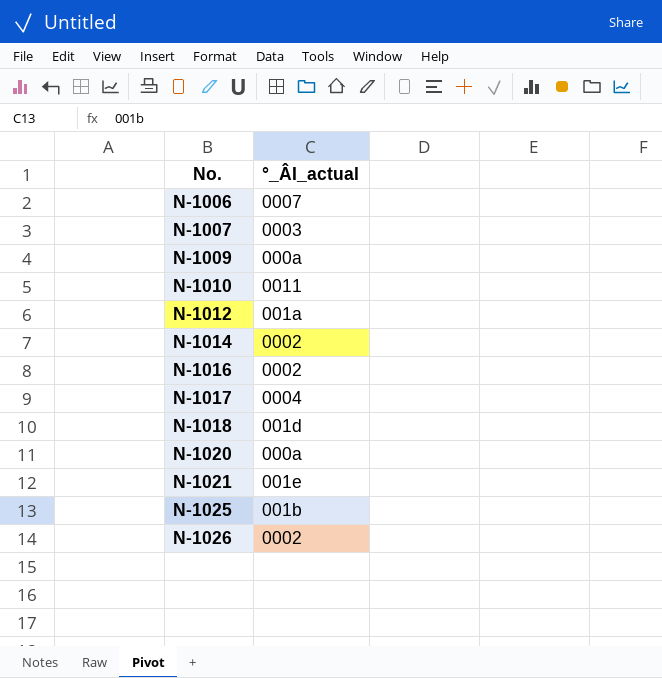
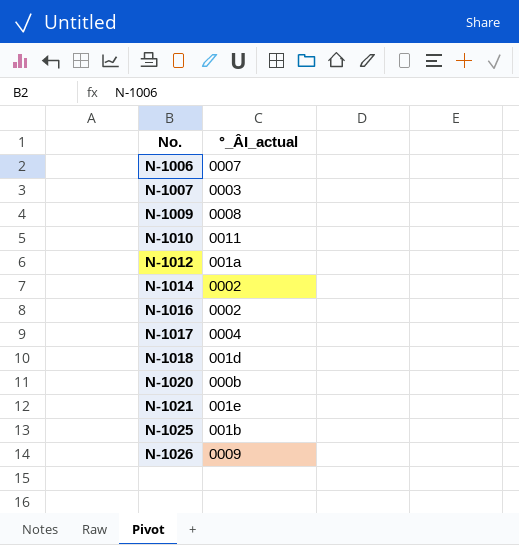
N-1009 | °_ÂI_actual: 000a -> 0008
N-1020 | °_ÂI_actual: 000a -> 000b
N-1026 | °_ÂI_actual: 0002 -> 0009

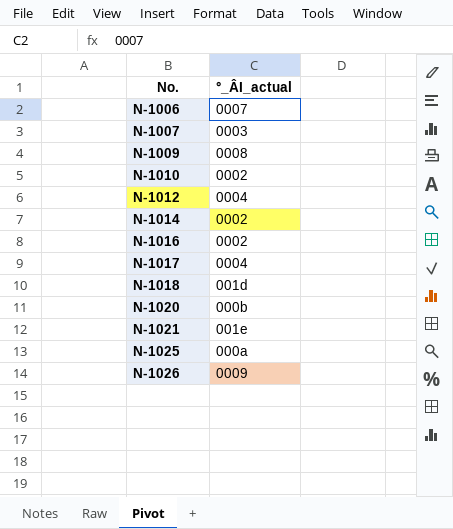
N-1010 | °_ÂI_actual: 0011 -> 0002
N-1012 | °_ÂI_actual: 001a -> 0004
N-1025 | °_ÂI_actual: 001b -> 000a

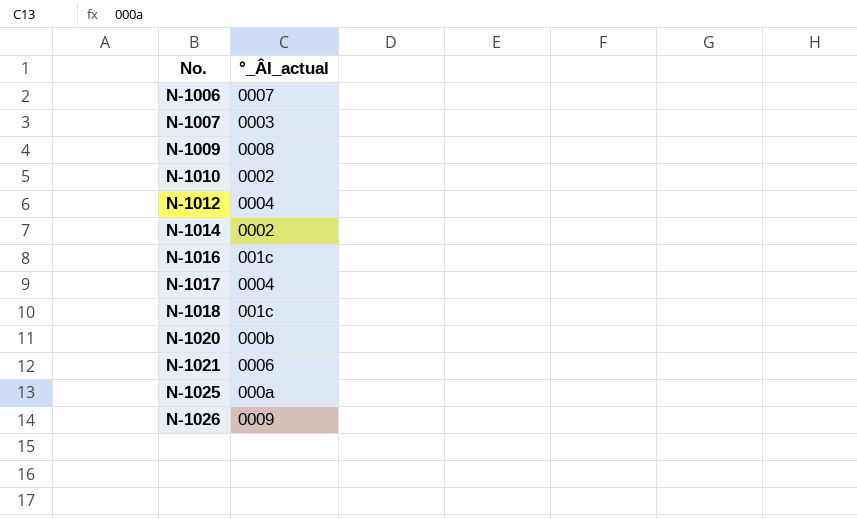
N-1016 | °_ÂI_actual: 0002 -> 001c
N-1018 | °_ÂI_actual: 001d -> 001c
N-1021 | °_ÂI_actual: 001e -> 0006

